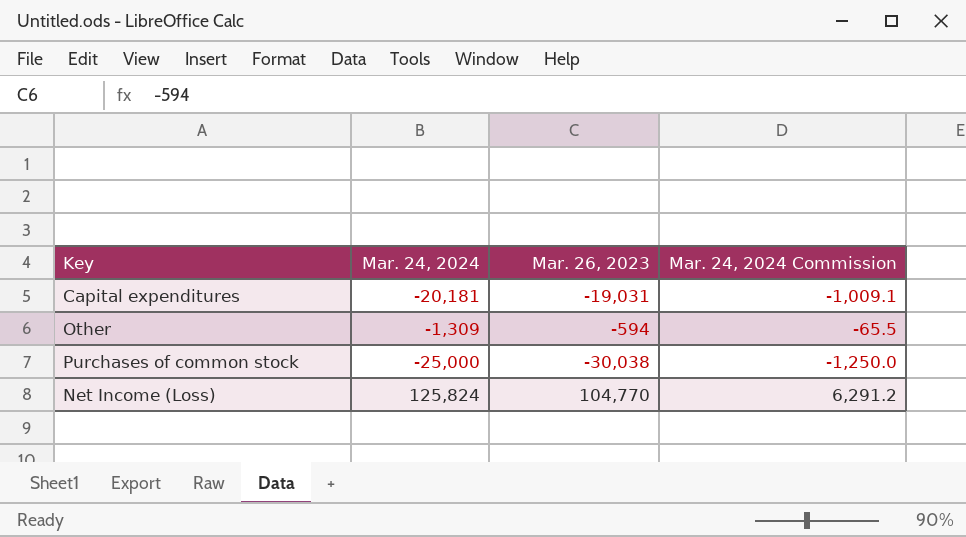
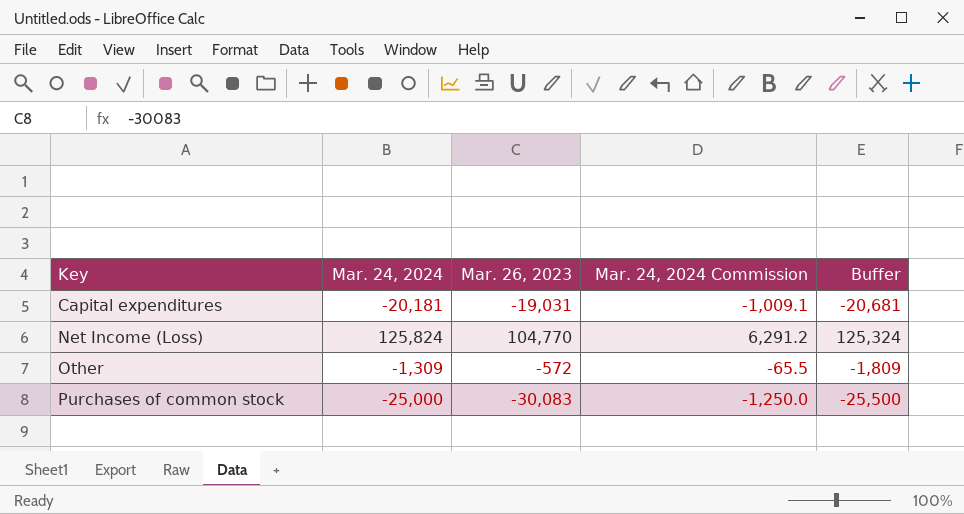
row order: none -> Key ascending
column Buffer | formula: none -> [Mar. 24, 2024] - 500
Other | Mar. 26, 2023: -594 -> -572
Purchases of common stock | Mar. 26, 2023: -30,038 -> -30,083

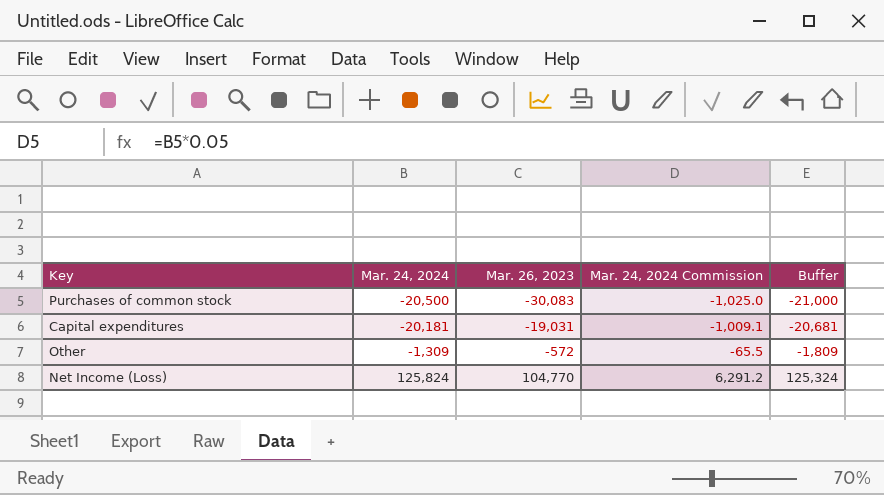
row order: Key ascending -> Mar. 24, 2024 ascending
Purchases of common stock | Mar. 24, 2024: -25,000 -> -20,500
Purchases of common stock | Mar. 24, 2024 Commission: -1,250.0 -> -1,025.0
Purchases of common stock | Buffer: -25,500 -> -21,000

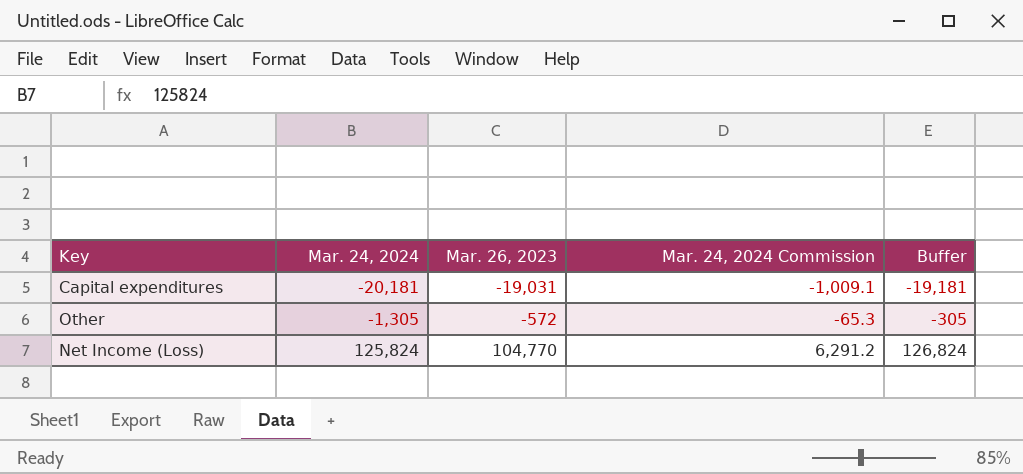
column Buffer | formula: [Mar. 24, 2024] - 500 -> [Mar. 24, 2024] + 1000
row Purchases of common stock: -20,500 | -30,083 | -1,025.0 | -21,000 -> none
Other | Mar. 24, 2024: -1,309 -> -1,305
Other | Mar. 24, 2024 Commission: -65.5 -> -65.3

